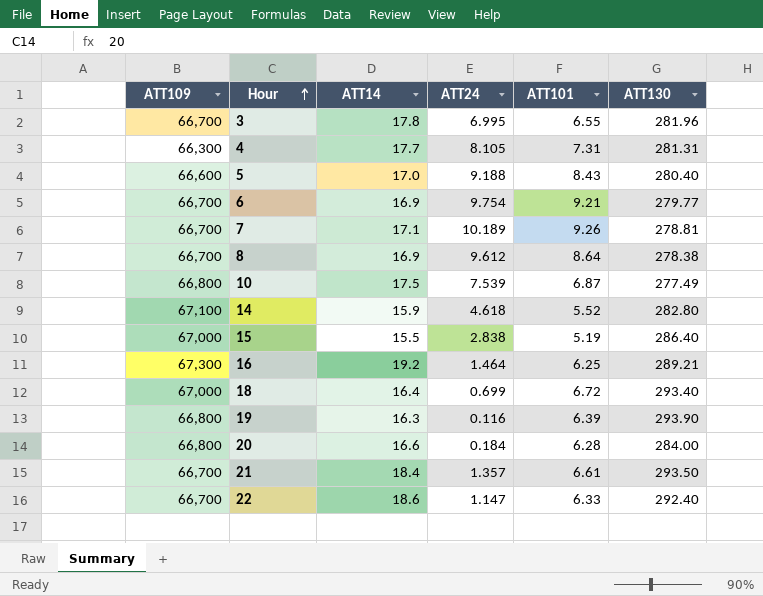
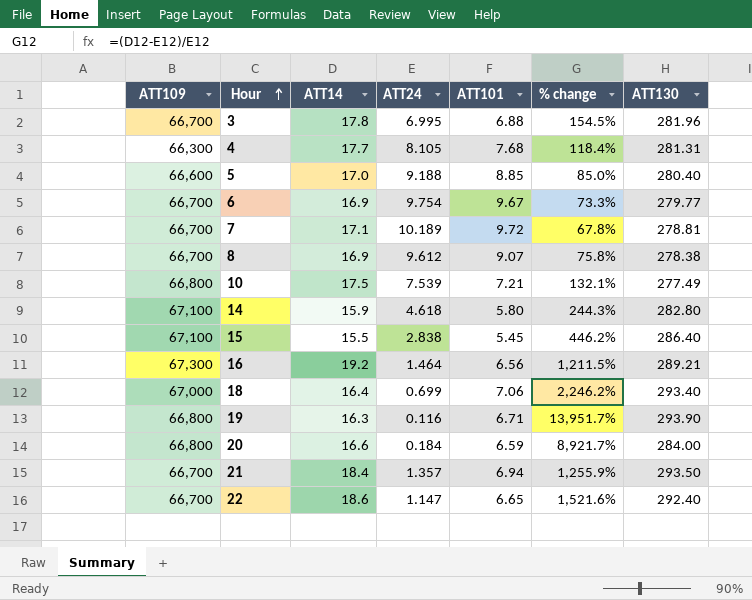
column % change | formula: none -> ([ATT14] - [ATT24]) / [ATT24]
3 | ATT101: 6.55 -> 6.88
4 | ATT101: 7.31 -> 7.68
5 | ATT101: 8.43 -> 8.85
6 | ATT101: 9.21 -> 9.67
7 | ATT101: 9.26 -> 9.72
8 | ATT101: 8.64 -> 9.07
10 | ATT101: 6.87 -> 7.21
14 | ATT101: 5.52 -> 5.80
15 | ATT109: 67,000 -> 67,100
15 | ATT101: 5.19 -> 5.45
16 | ATT101: 6.25 -> 6.56
18 | ATT101: 6.72 -> 7.06
19 | ATT101: 6.39 -> 6.71
20 | ATT101: 6.28 -> 6.59
21 | ATT101: 6.61 -> 6.94
22 | ATT101: 6.33 -> 6.65

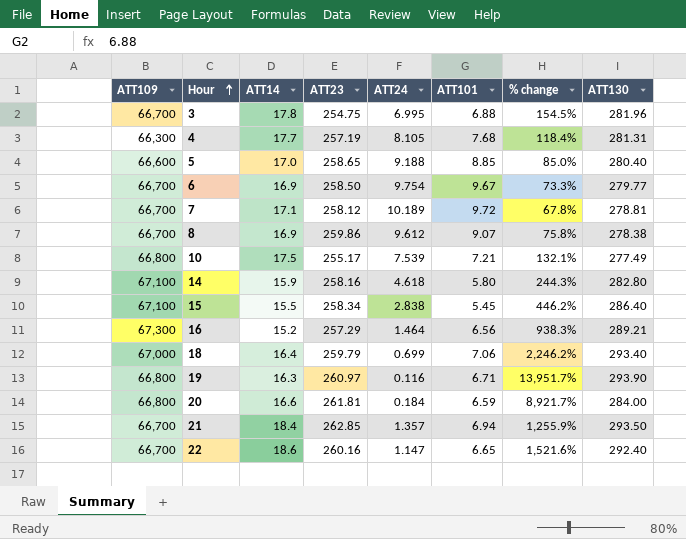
column ATT23 | position: none -> 4
16 | ATT14: 19.2 -> 15.2
16 | % change: 1,211.5% -> 938.3%

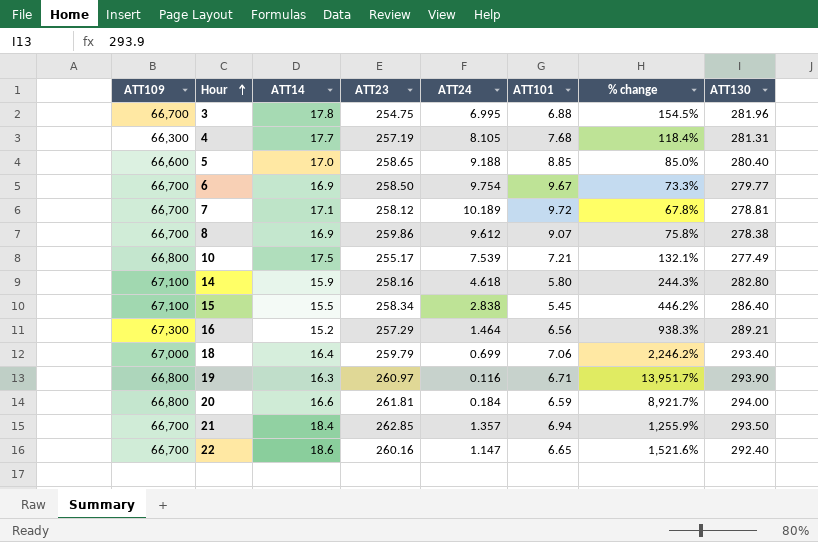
20 | ATT130: 284.00 -> 294.00

